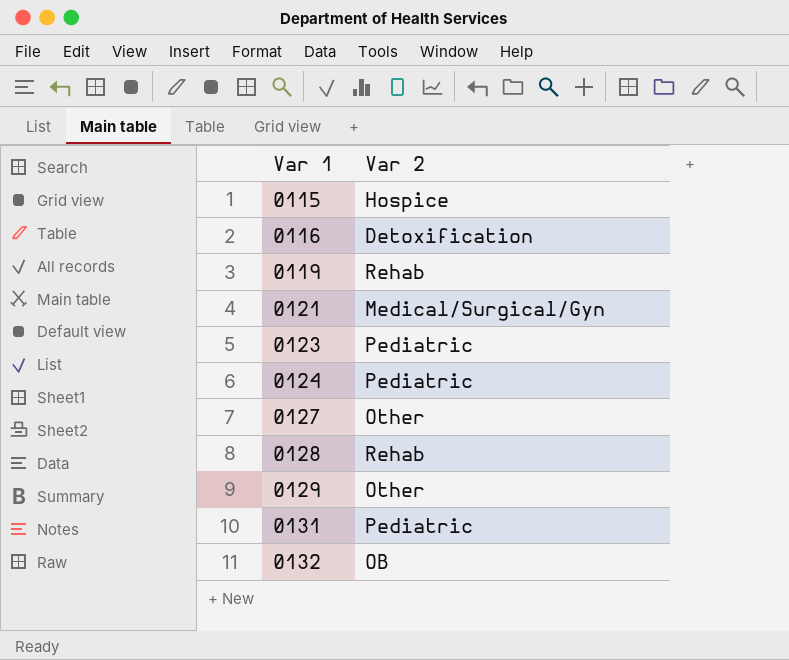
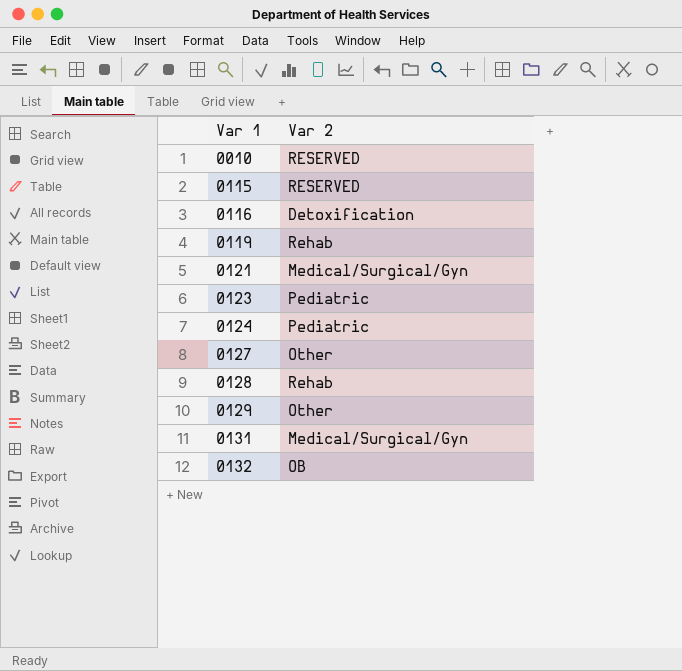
row 0010: none -> RESERVED
0115 | Var 2: Hospice -> RESERVED
0131 | Var 2: Pediatric -> Medical/Surgical/Gyn

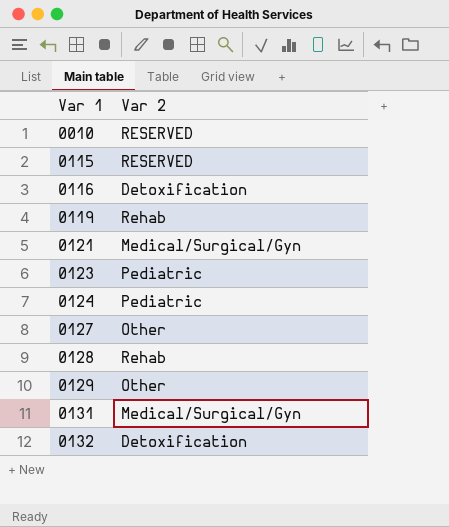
0132 | Var 2: OB -> Detoxification

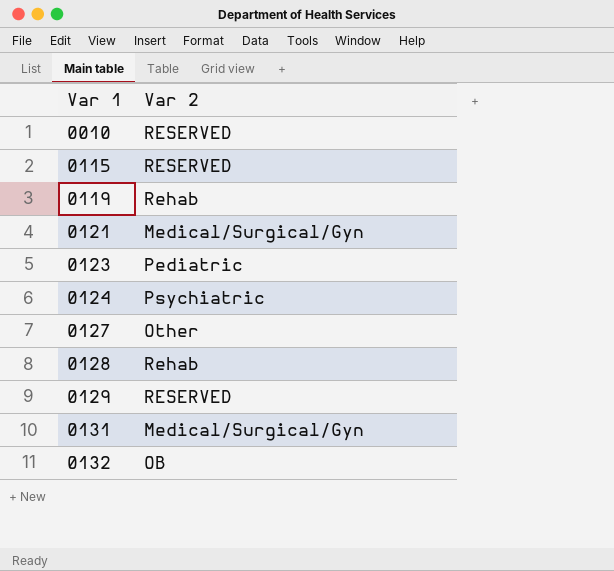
row 0116: Detoxification -> none
0124 | Var 2: Pediatric -> Psychiatric
0129 | Var 2: Other -> RESERVED
0132 | Var 2: Detoxification -> OB

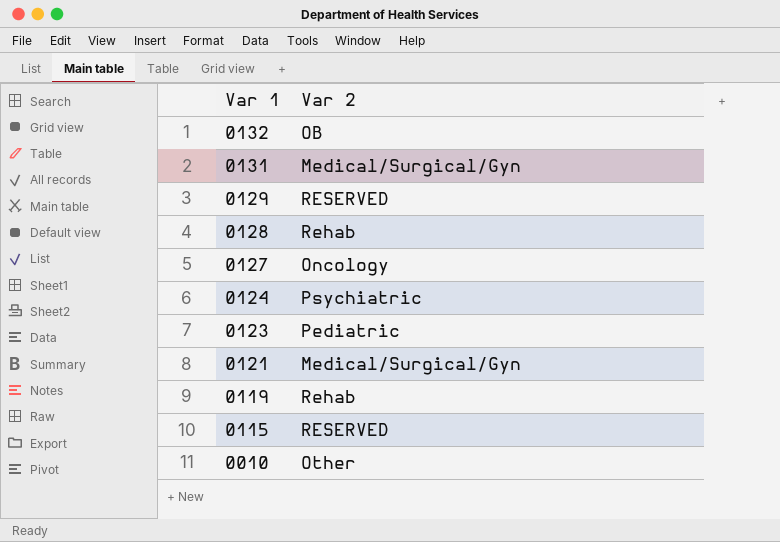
row order: Var 1 ascending -> Var 1 descending
0127 | Var 2: Other -> Oncology
0010 | Var 2: RESERVED -> Other

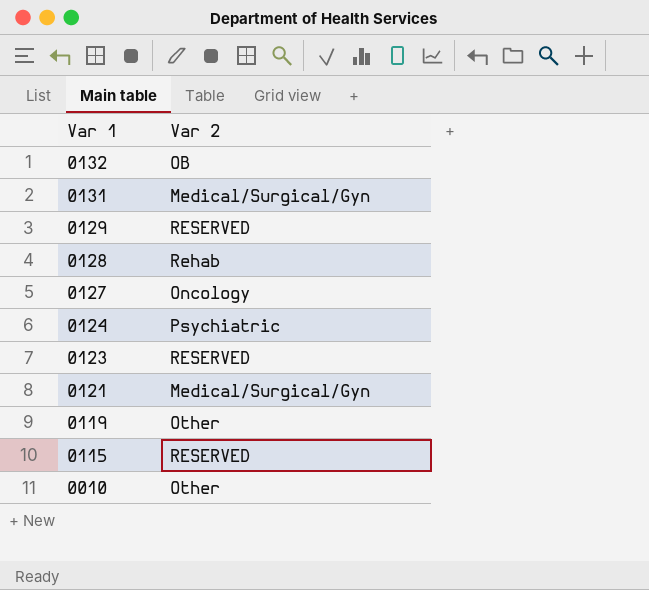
0123 | Var 2: Pediatric -> RESERVED
0119 | Var 2: Rehab -> Other

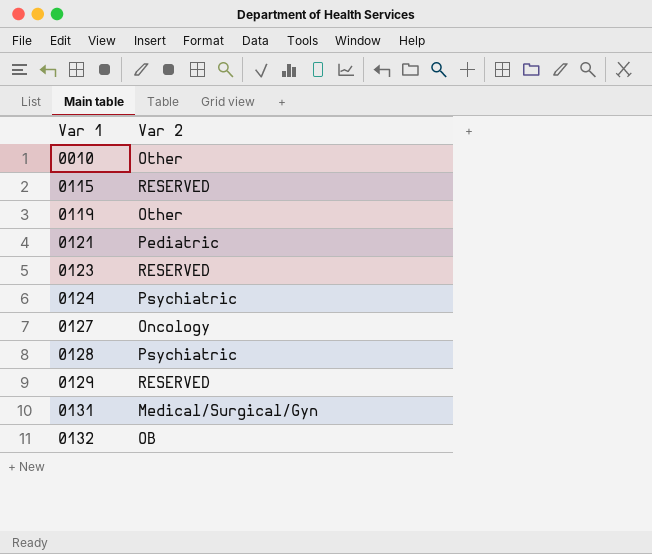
row order: Var 1 descending -> Var 1 ascending
0121 | Var 2: Medical/Surgical/Gyn -> Pediatric
0128 | Var 2: Rehab -> Psychiatric

